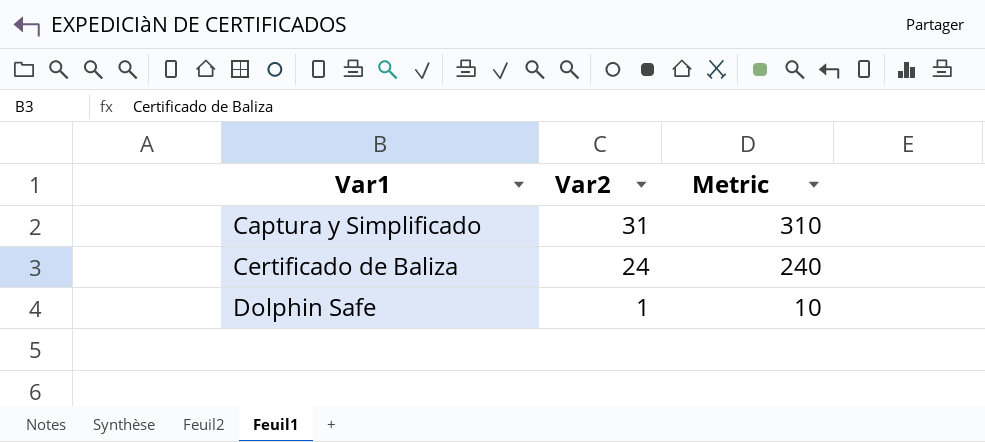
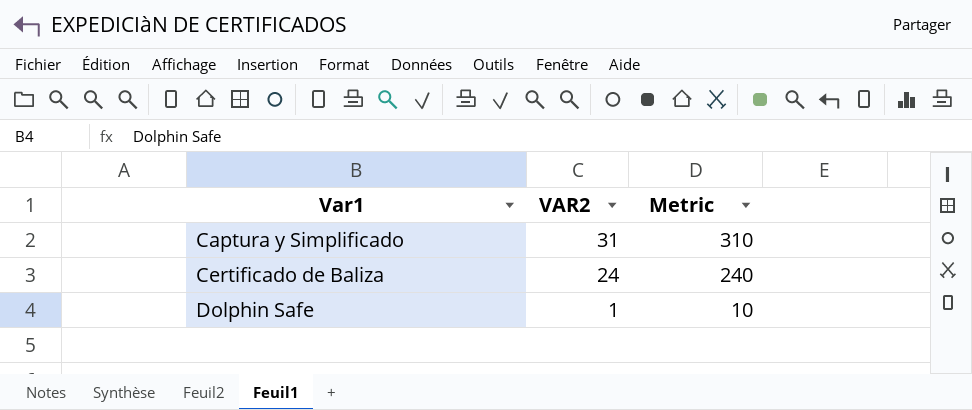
column name: Var2 -> VAR2

